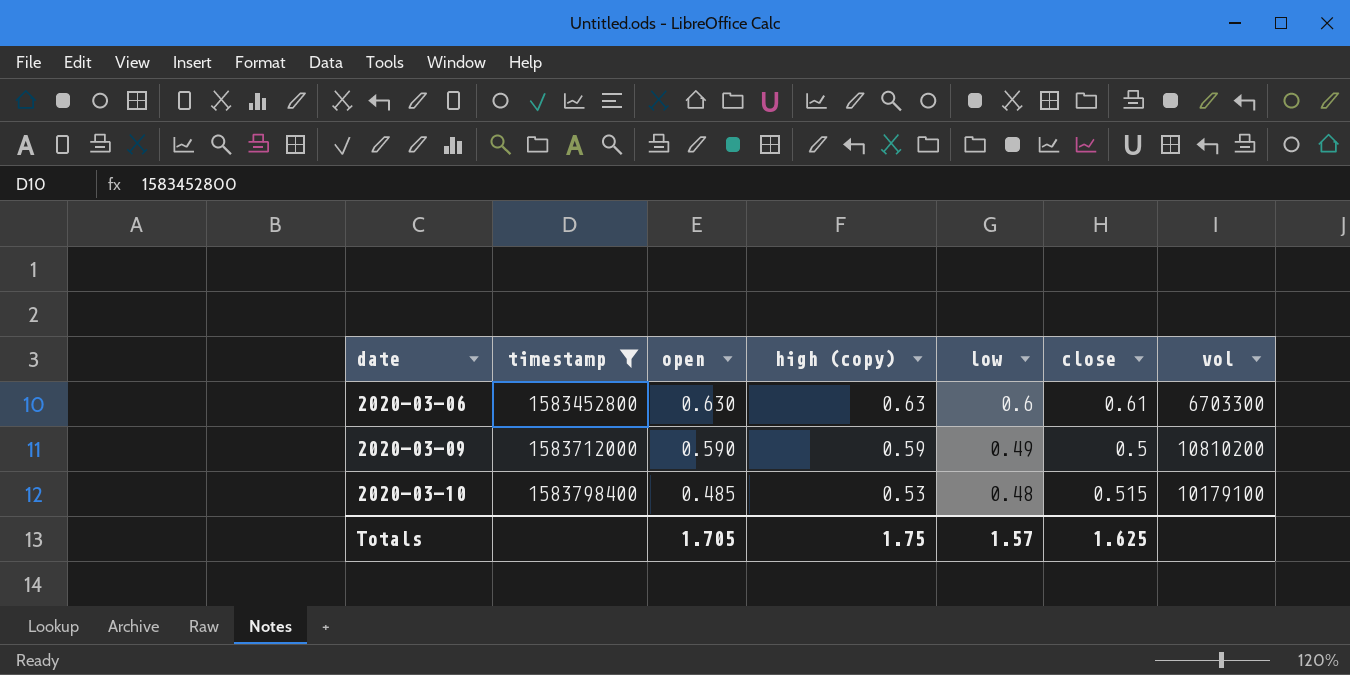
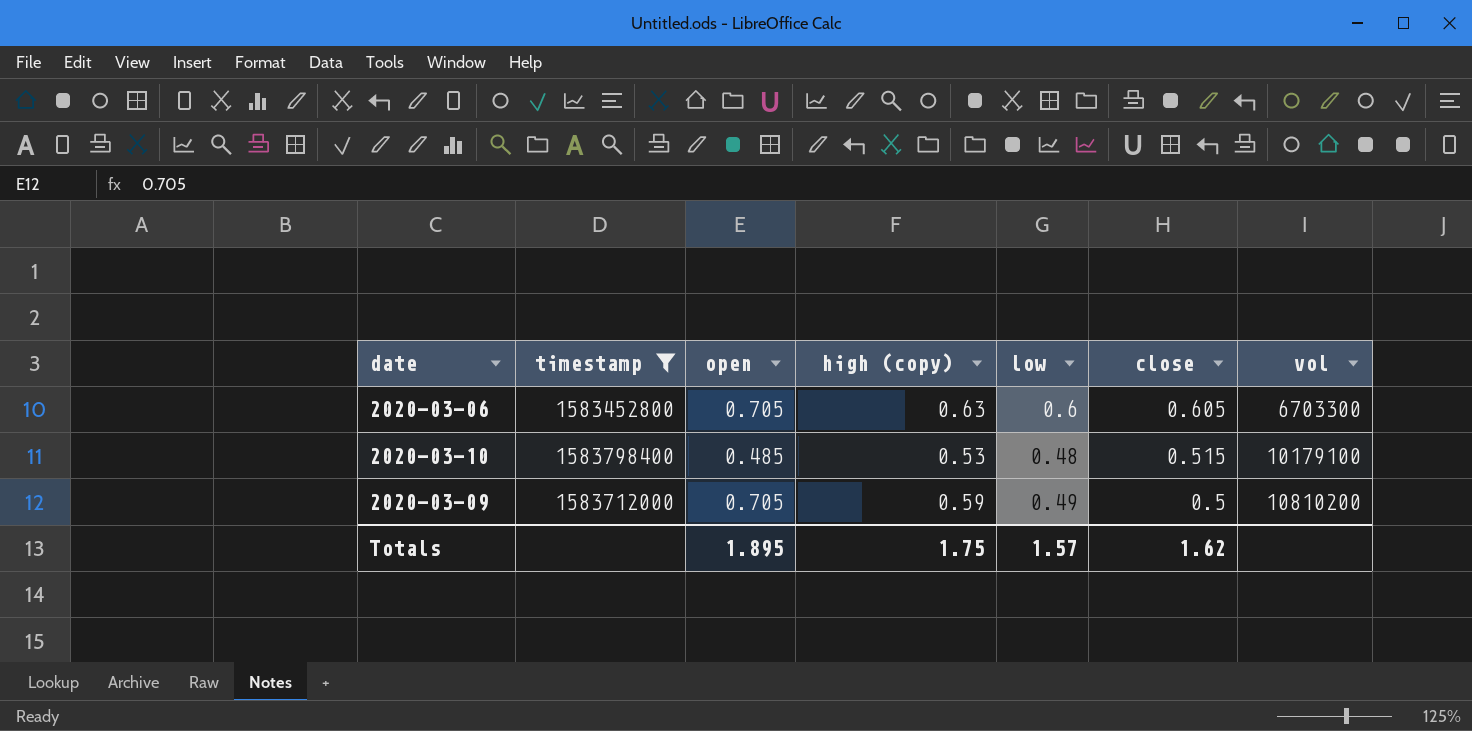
row order: date ascending -> close descending
2020-03-06 | open: 0.630 -> 0.705
2020-03-06 | close: 0.61 -> 0.605
2020-03-09 | open: 0.590 -> 0.705
Totals | open: 1.705 -> 1.895
Totals | close: 1.625 -> 1.62

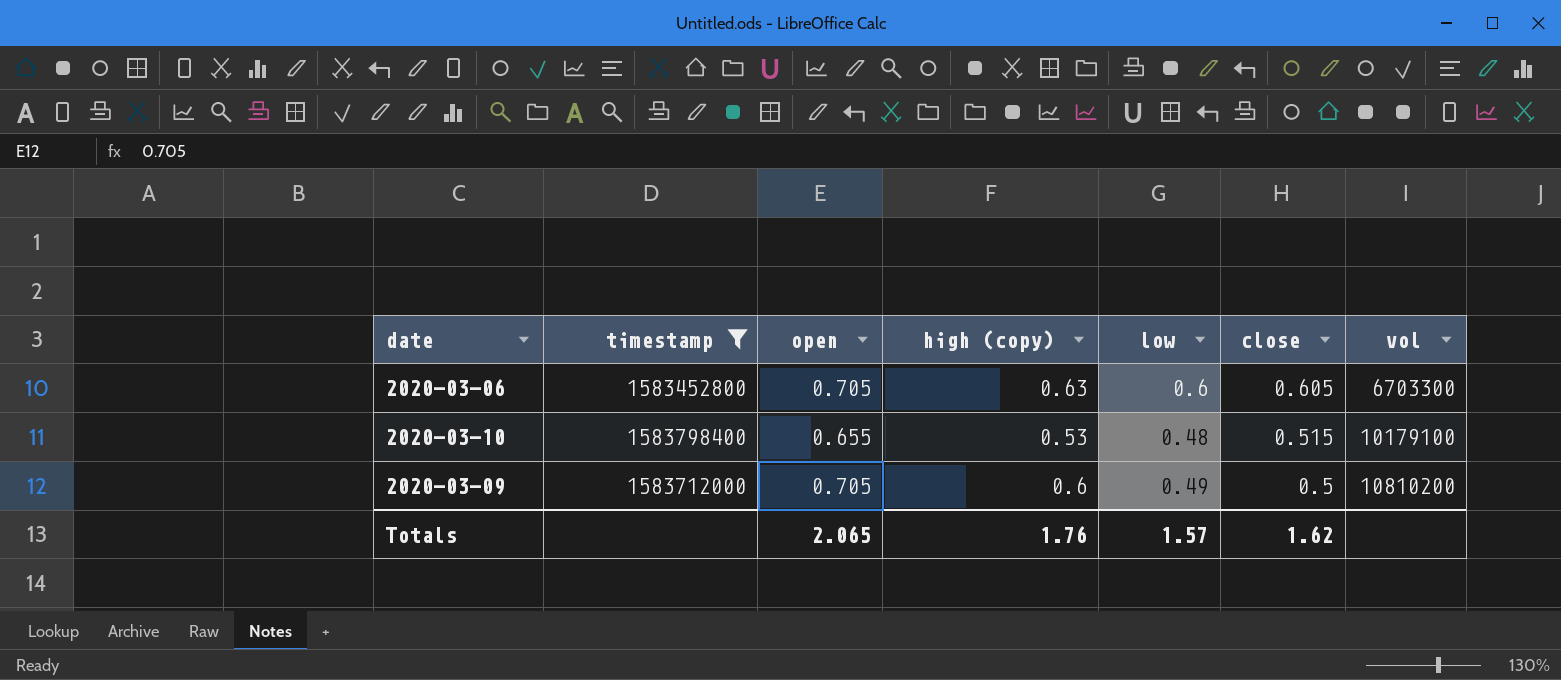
2020-03-10 | open: 0.485 -> 0.655
2020-03-09 | high (copy): 0.59 -> 0.6
Totals | open: 1.895 -> 2.065
Totals | high (copy): 1.75 -> 1.76

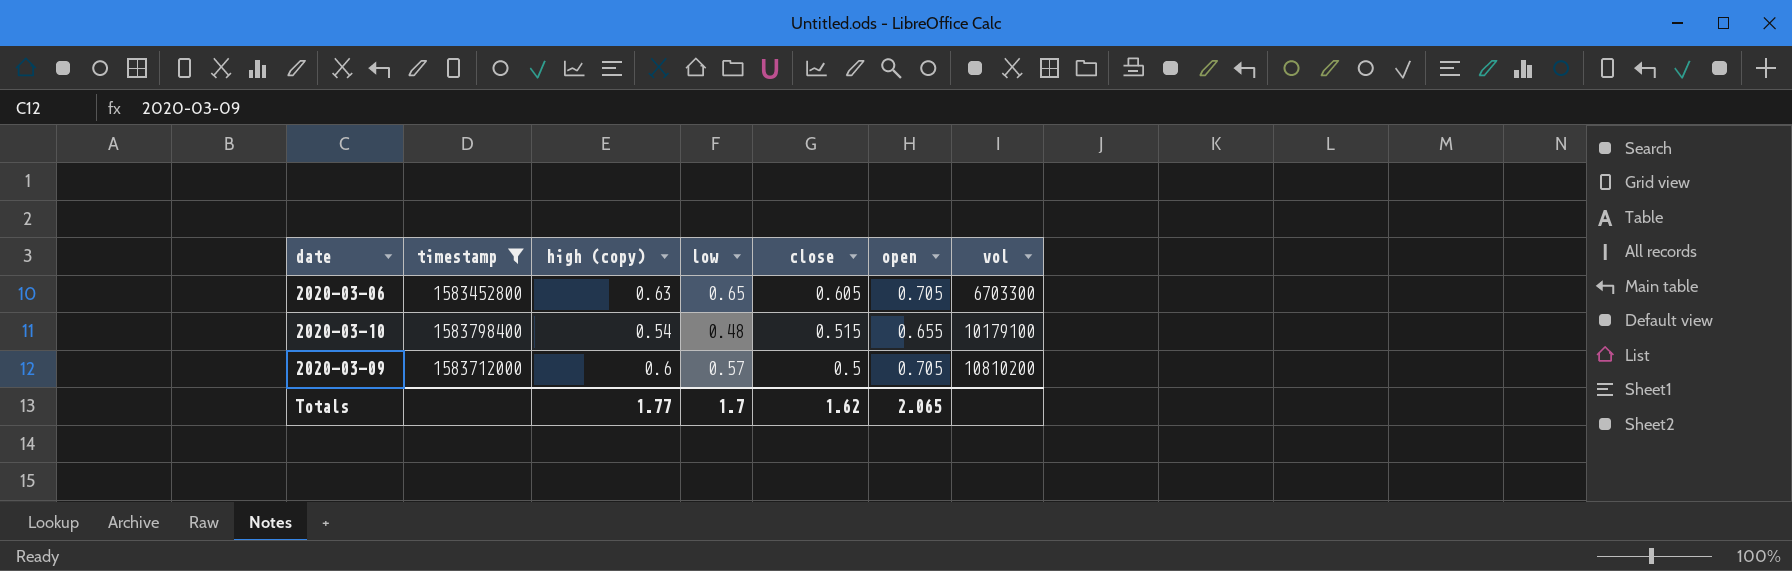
column open | position: 3 -> 6
2020-03-06 | low: 0.6 -> 0.65
2020-03-10 | high (copy): 0.53 -> 0.54
2020-03-09 | low: 0.49 -> 0.57
Totals | high (copy): 1.76 -> 1.77
Totals | low: 1.57 -> 1.7

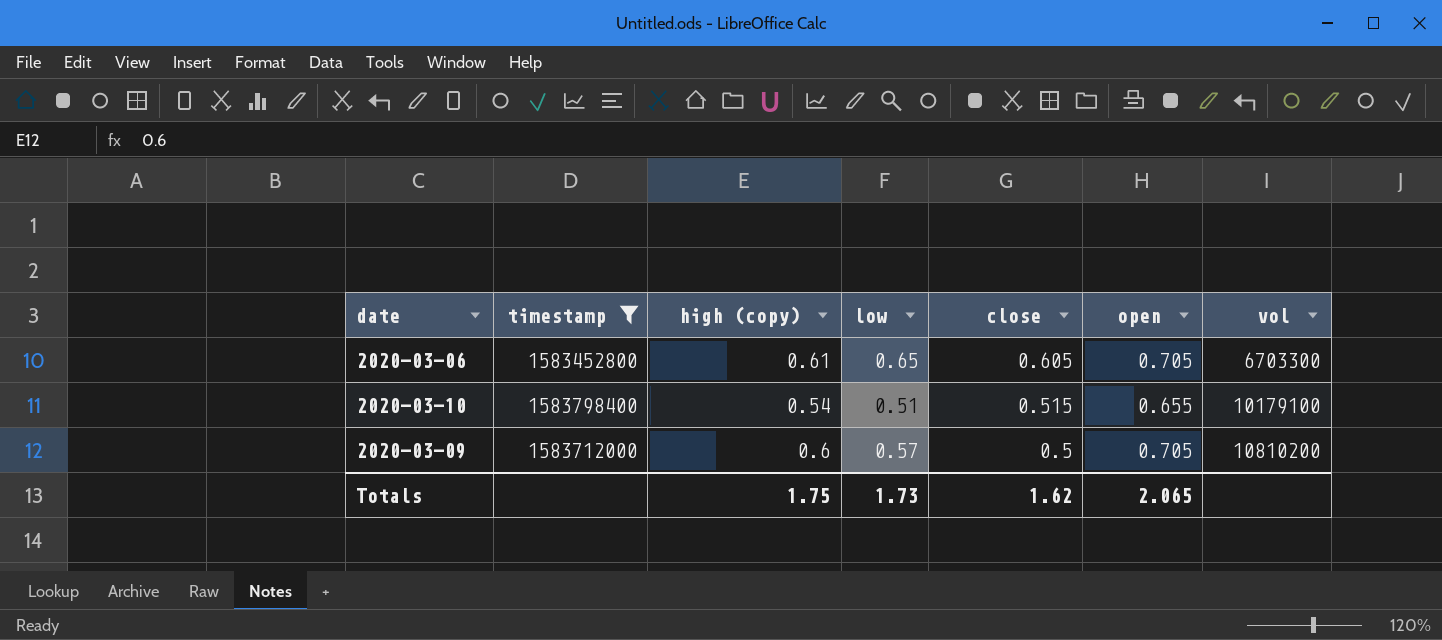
2020-03-06 | high (copy): 0.63 -> 0.61
2020-03-10 | low: 0.48 -> 0.51
Totals | high (copy): 1.77 -> 1.75
Totals | low: 1.7 -> 1.73

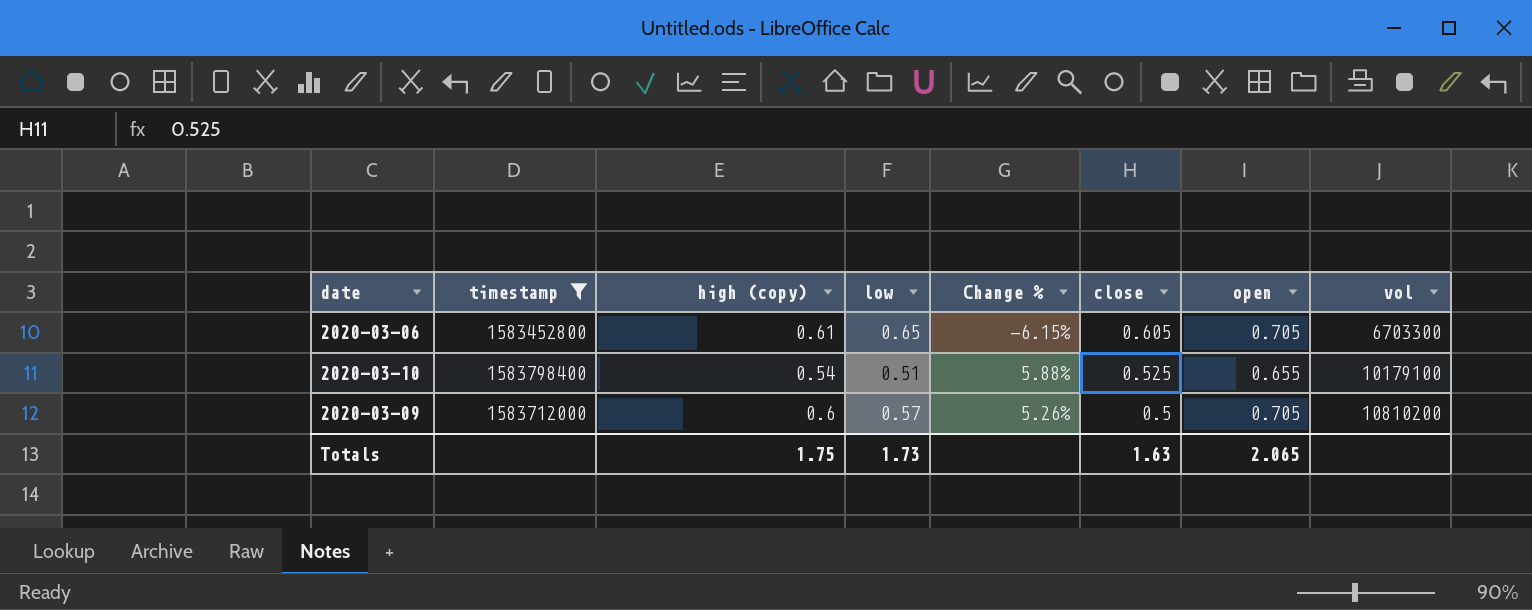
column Change % | formula: none -> ([high (copy)] - [low]) / [low]
2020-03-10 | close: 0.515 -> 0.525
Totals | close: 1.62 -> 1.63

